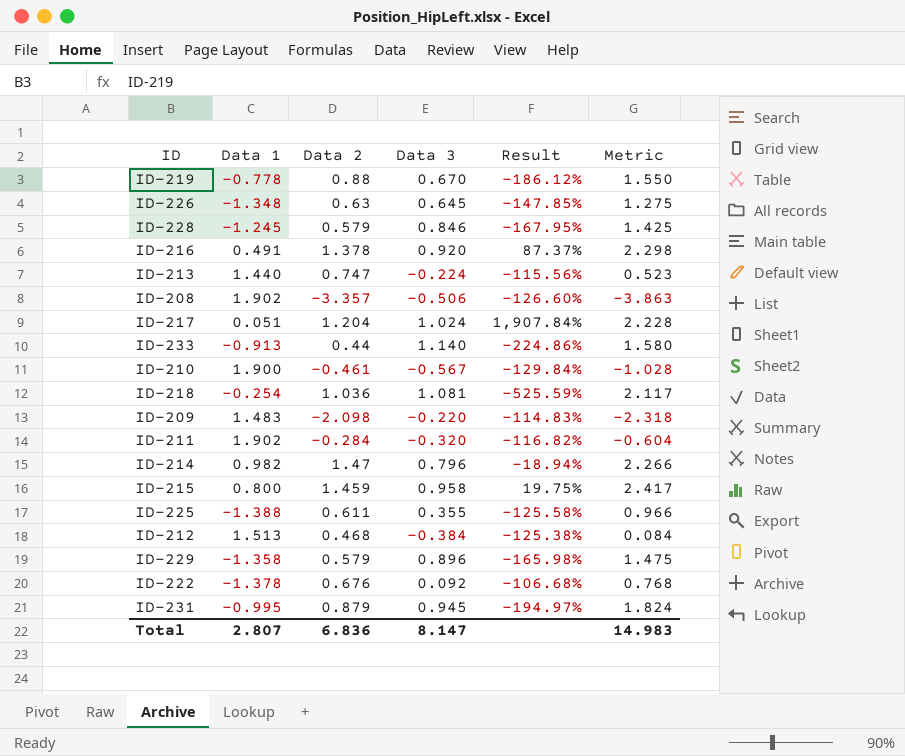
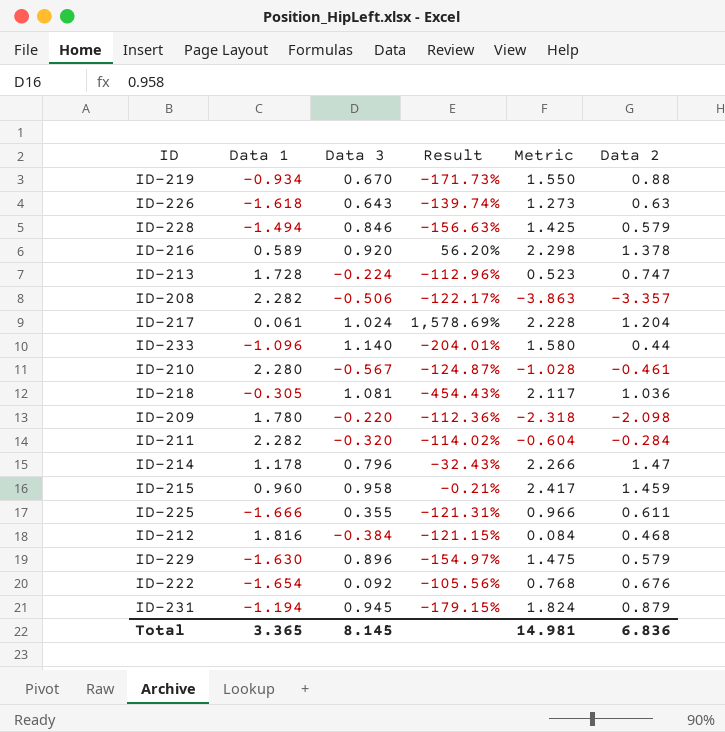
column Data 2 | position: 3 -> 6
ID-219 | Data 1: -0.778 -> -0.934
ID-219 | Result: -186.12% -> -171.73%
ID-226 | Data 1: -1.348 -> -1.618
ID-226 | Data 3: 0.645 -> 0.643
ID-226 | Result: -147.85% -> -139.74%
ID-226 | Metric: 1.275 -> 1.273
ID-228 | Data 1: -1.245 -> -1.494
ID-228 | Result: -167.95% -> -156.63%
ID-216 | Data 1: 0.491 -> 0.589
ID-216 | Result: 87.37% -> 56.20%
ID-213 | Data 1: 1.440 -> 1.728
ID-213 | Result: -115.56% -> -112.96%
ID-208 | Data 1: 1.902 -> 2.282
ID-208 | Result: -126.60% -> -122.17%
ID-217 | Data 1: 0.051 -> 0.061
ID-217 | Result: 1,907.84% -> 1,578.69%
ID-233 | Data 1: -0.913 -> -1.096
ID-233 | Result: -224.86% -> -204.01%
ID-210 | Data 1: 1.900 -> 2.280
ID-210 | Result: -129.84% -> -124.87%
ID-218 | Data 1: -0.254 -> -0.305
ID-218 | Result: -525.59% -> -454.43%
ID-209 | Data 1: 1.483 -> 1.780
ID-209 | Result: -114.83% -> -112.36%
ID-211 | Data 1: 1.902 -> 2.282
ID-211 | Result: -116.82% -> -114.02%
ID-214 | Data 1: 0.982 -> 1.178
ID-214 | Result: -18.94% -> -32.43%
ID-215 | Data 1: 0.800 -> 0.960
ID-215 | Result: 19.75% -> -0.21%
ID-225 | Data 1: -1.388 -> -1.666
ID-225 | Result: -125.58% -> -121.31%
ID-212 | Data 1: 1.513 -> 1.816
ID-212 | Result: -125.38% -> -121.15%
ID-229 | Data 1: -1.358 -> -1.630
ID-229 | Result: -165.98% -> -154.97%
ID-222 | Data 1: -1.378 -> -1.654
ID-222 | Result: -106.68% -> -105.56%
ID-231 | Data 1: -0.995 -> -1.194
ID-231 | Result: -194.97% -> -179.15%
Total | Data 1: 2.807 -> 3.365
Total | Data 3: 8.147 -> 8.145
Total | Metric: 14.983 -> 14.981

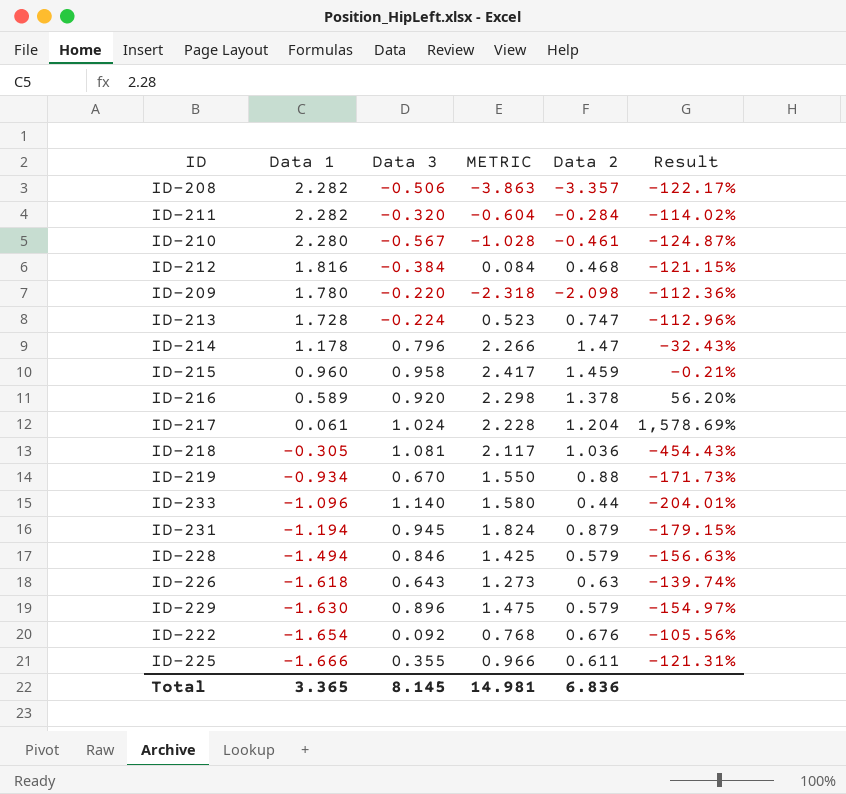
row order: none -> Data 1 descending
column name: Metric -> METRIC
column Result | position: 4 -> 6

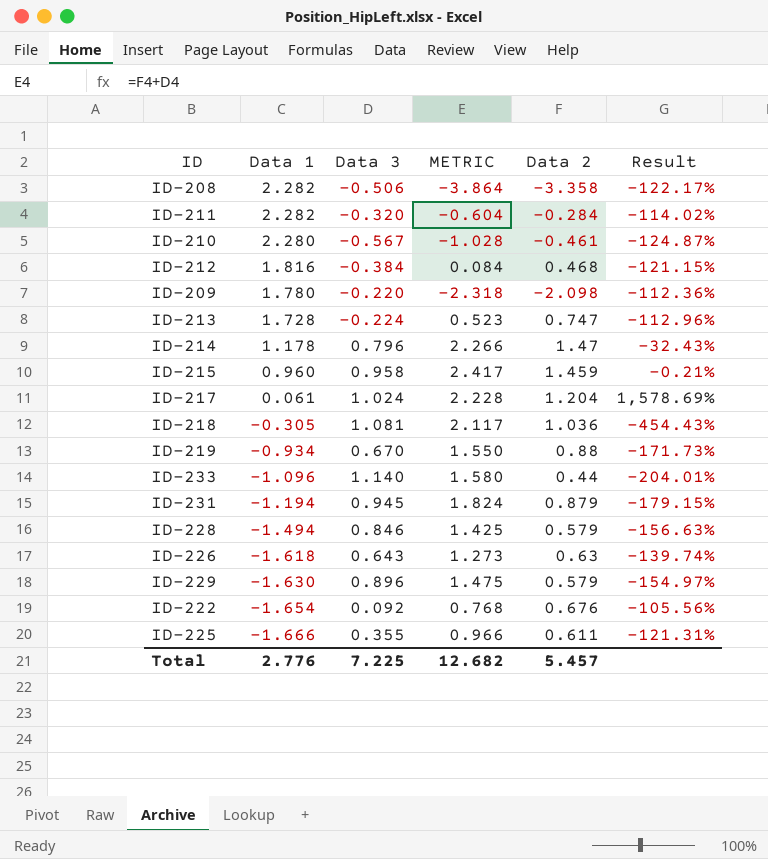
row ID-216: 0.589 | 0.920 | 2.298 | 1.378 | 56.20% -> none
ID-208 | METRIC: -3.863 -> -3.864
ID-208 | Data 2: -3.357 -> -3.358
Total | Data 1: 3.365 -> 2.776
Total | Data 3: 8.145 -> 7.225
Total | METRIC: 14.981 -> 12.682
Total | Data 2: 6.836 -> 5.457

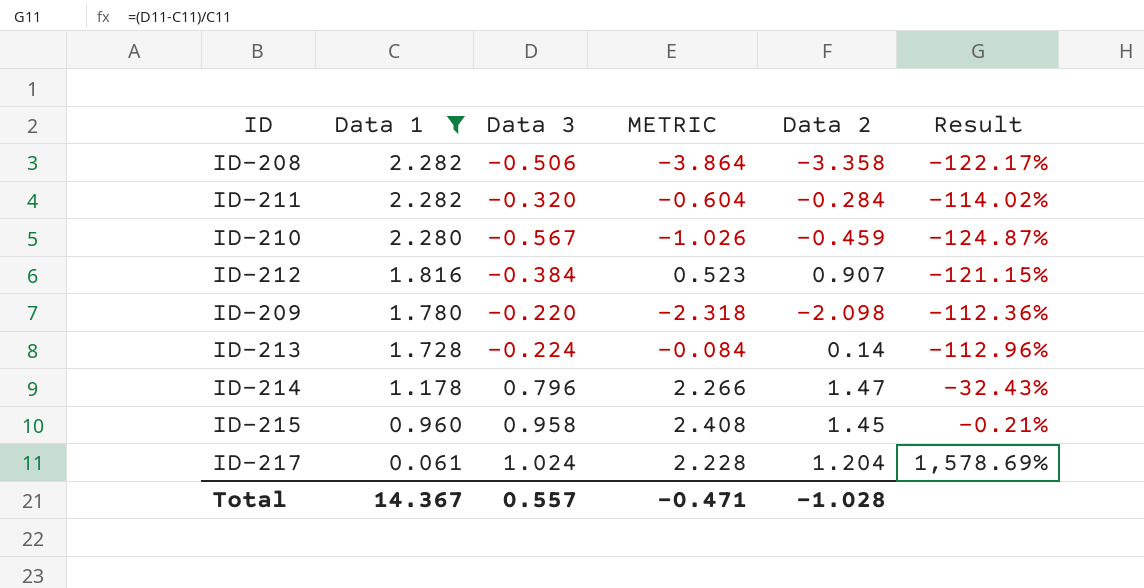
filter: none -> Data 1 >= 0.061
ID-210 | METRIC: -1.028 -> -1.026
ID-210 | Data 2: -0.461 -> -0.459
ID-212 | METRIC: 0.084 -> 0.523
ID-212 | Data 2: 0.468 -> 0.907
ID-213 | METRIC: 0.523 -> -0.084
ID-213 | Data 2: 0.747 -> 0.14
ID-215 | METRIC: 2.417 -> 2.408
ID-215 | Data 2: 1.459 -> 1.45
Total | Data 1: 2.776 -> 14.367
Total | Data 3: 7.225 -> 0.557
Total | METRIC: 12.682 -> -0.471
Total | Data 2: 5.457 -> -1.028

